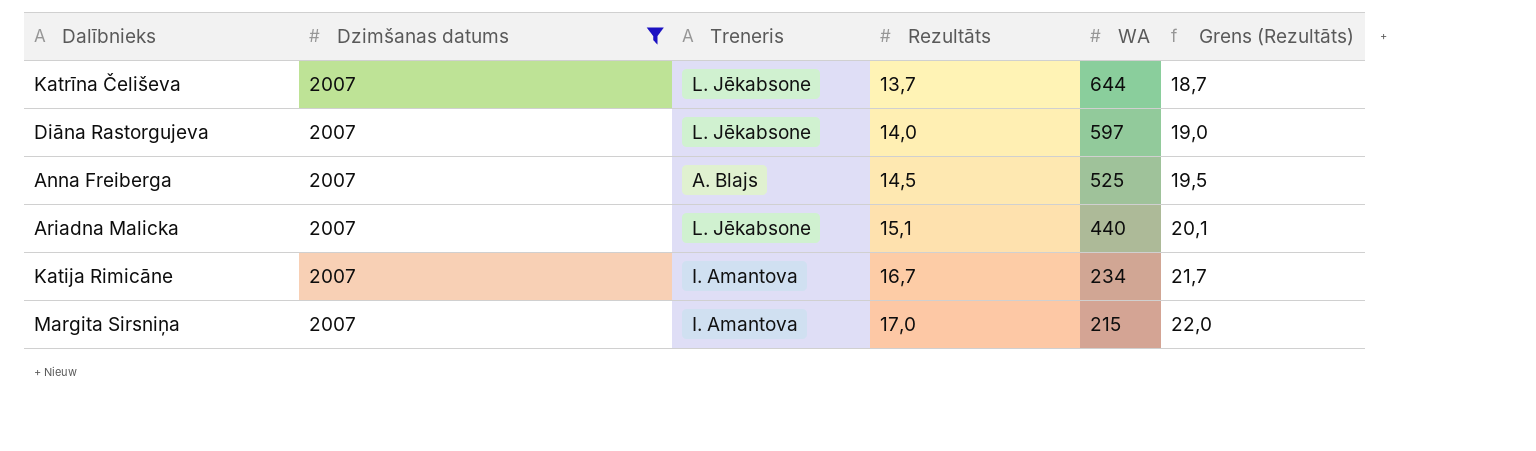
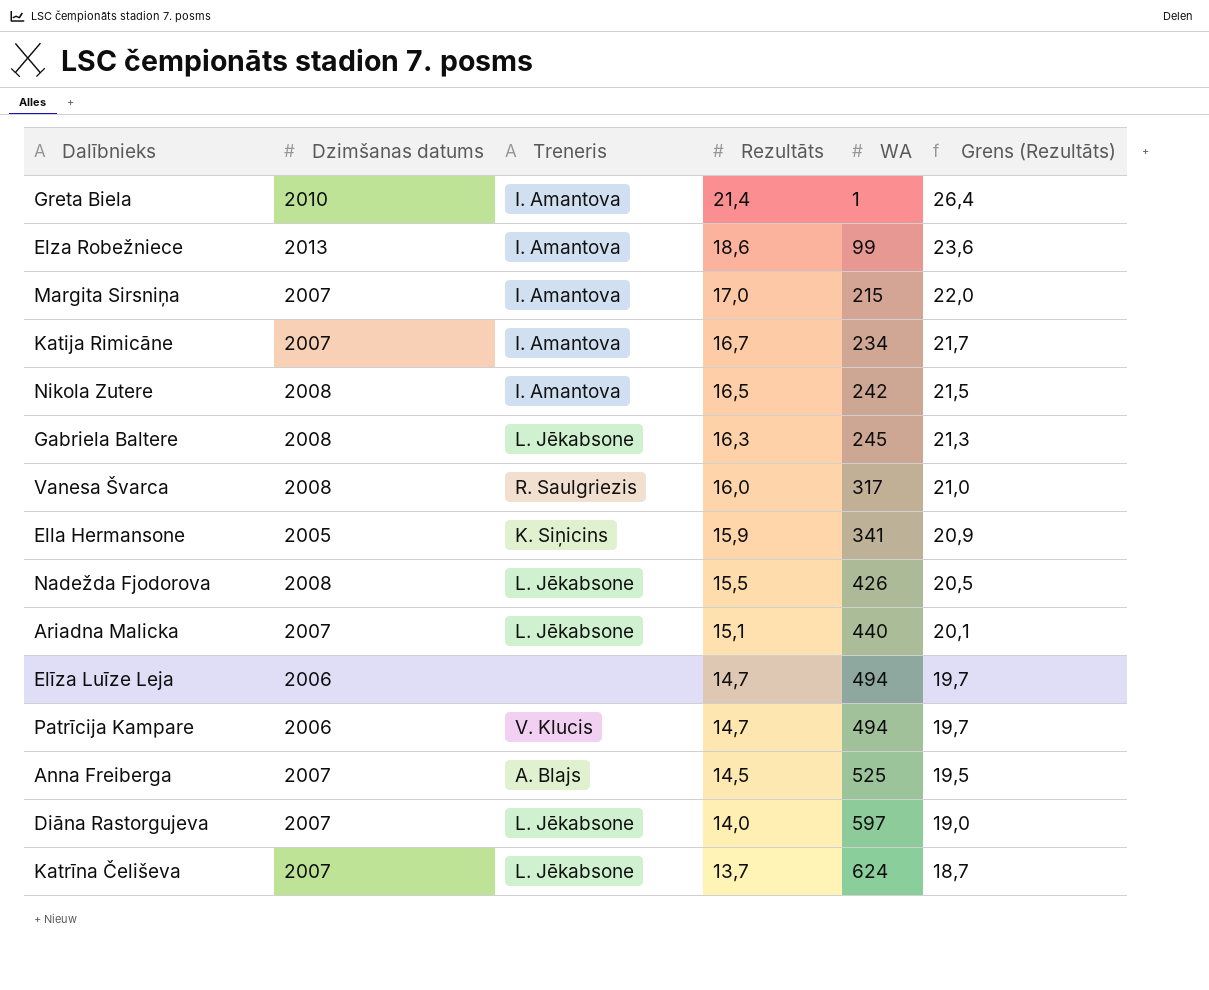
filter: Dzimšanas datums = 2007 -> none
row order: Rezultāts ascending -> Rezultāts descending
Katrīna Čeliševa | WA: 644 -> 624

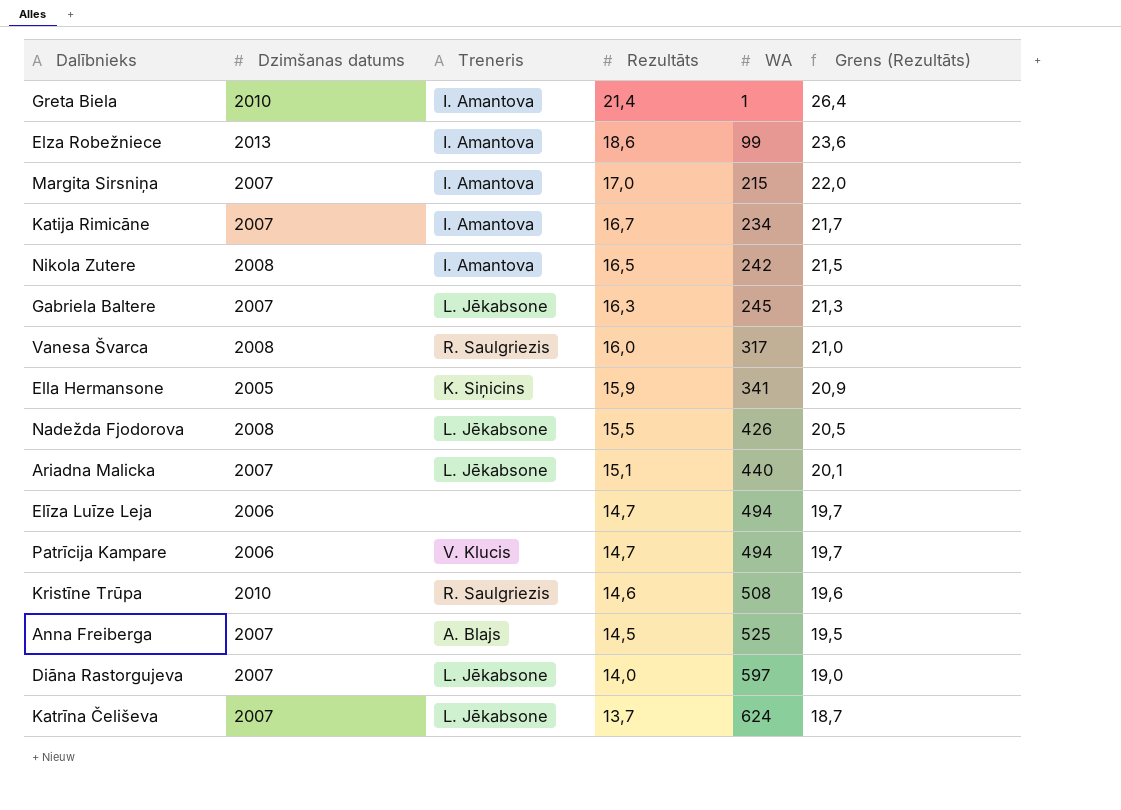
Gabriela Baltere | Dzimšanas datums: 2008 -> 2007
row Kristīne Trūpa: none -> 2010 | R. Saulgriezis | 14,6 | 508 | 19,6

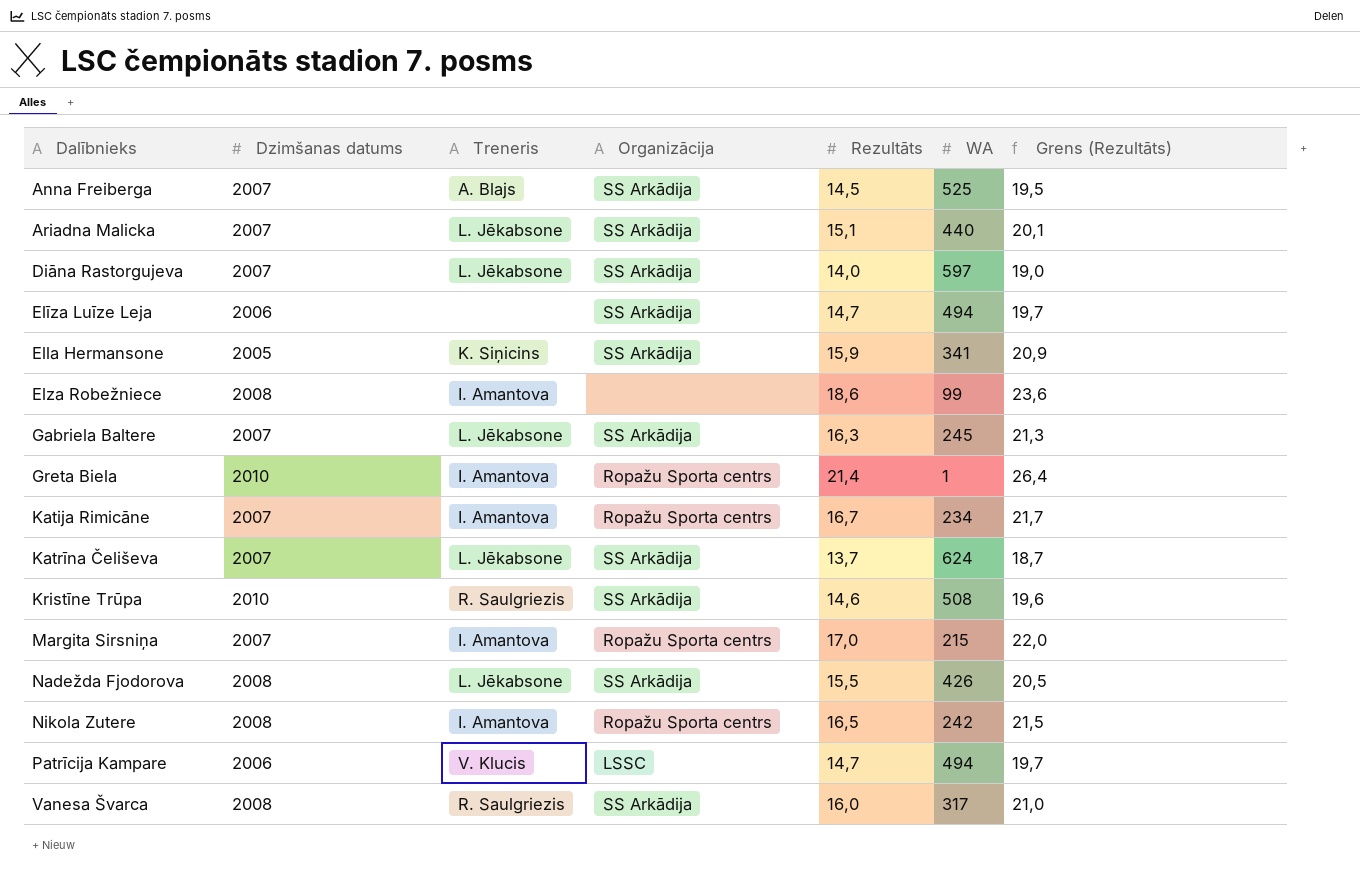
row order: Rezultāts descending -> Dalībnieks ascending
column Organizācija | position: none -> 4
Elza Robežniece | Dzimšanas datums: 2013 -> 2008

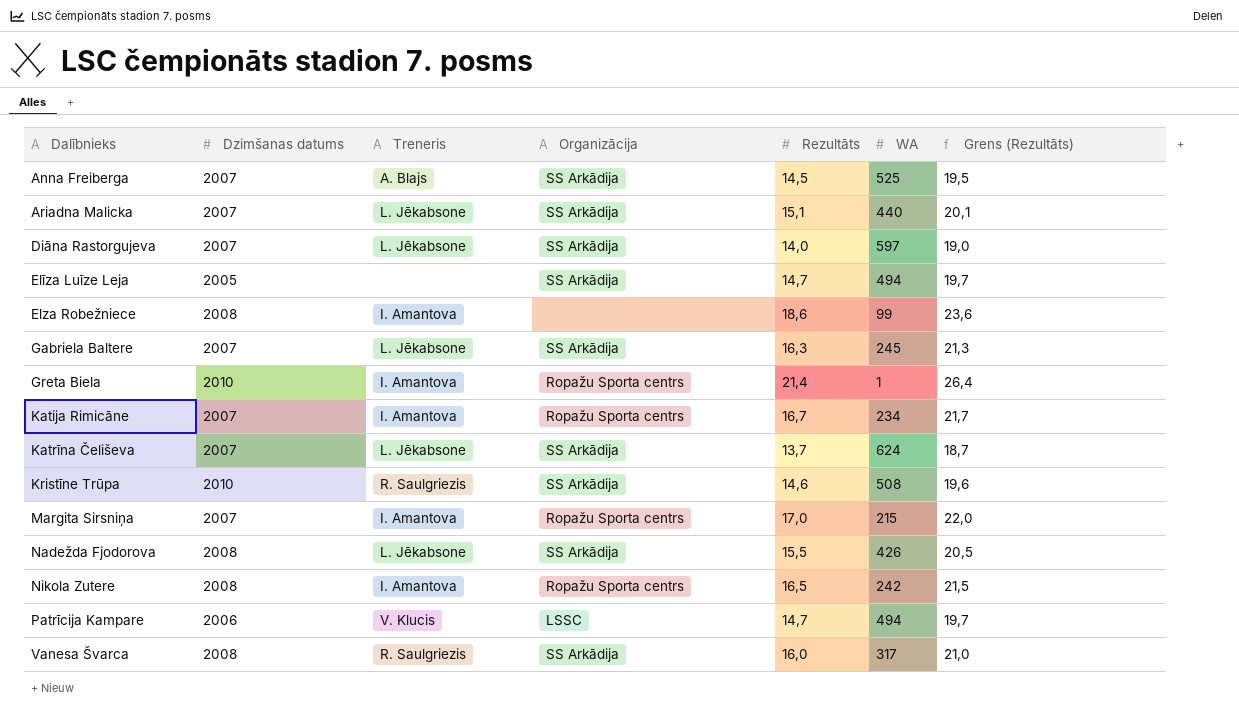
row Ella Hermansone: 2005 | K. Siņicins | SS Arkādija | 15,9 | 341 | 20,9 -> none
Elīza Luīze Leja | Dzimšanas datums: 2006 -> 2005

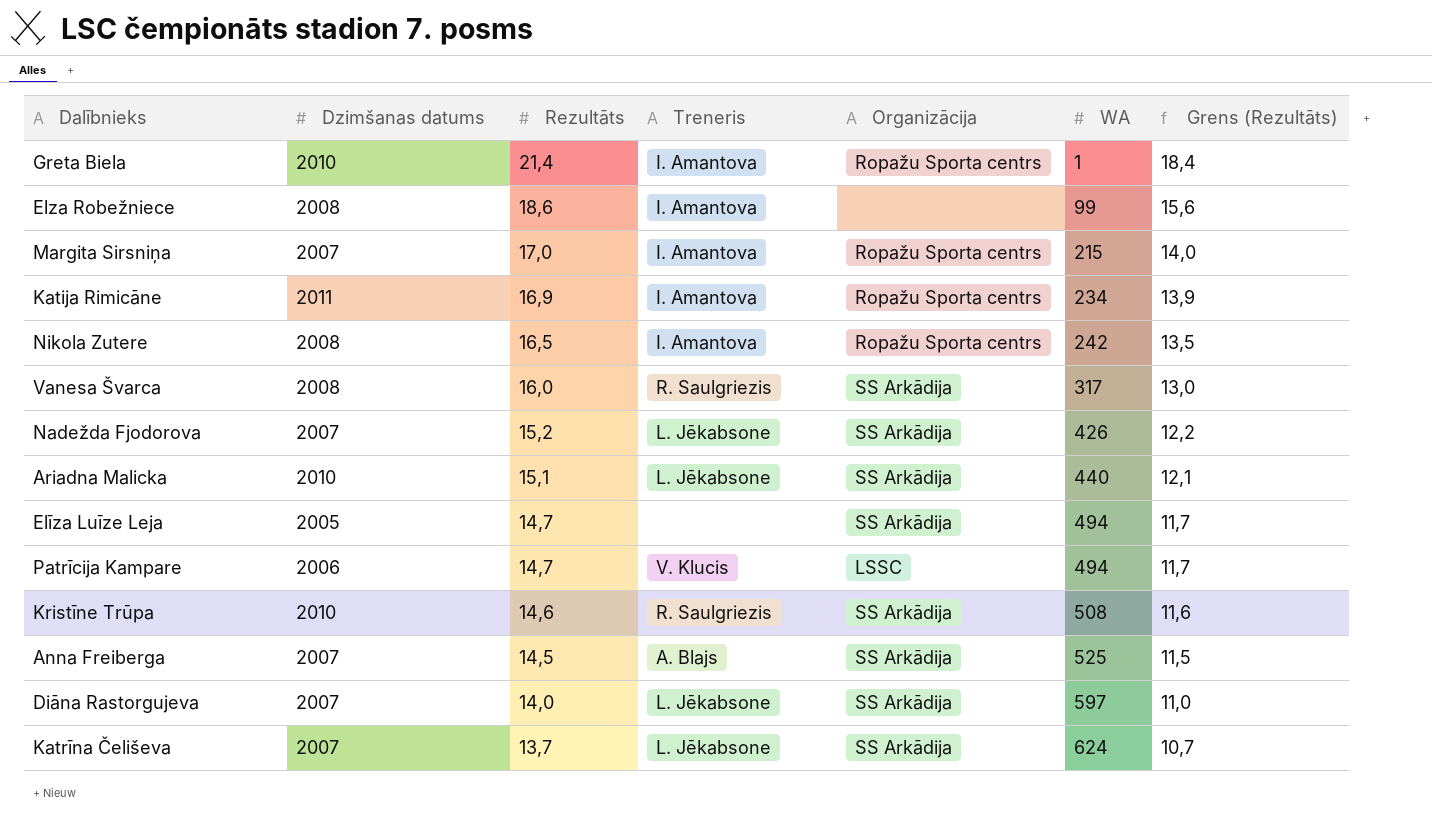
row order: Dalībnieks ascending -> Rezultāts descending
column Rezultāts | position: 5 -> 3
column Grens (Rezultāts) | formula: [Rezultāts] + 5 -> [Rezultāts] - 3
row Gabriela Baltere: 2007 | L. Jēkabsone | SS Arkādija | 16,3 | 245 | 21,3 -> none
Katija Rimicāne | Dzimšanas datums: 2007 -> 2011
Katija Rimicāne | Rezultāts: 16,7 -> 16,9
Nadežda Fjodorova | Dzimšanas datums: 2008 -> 2007
Nadežda Fjodorova | Rezultāts: 15,5 -> 15,2
Ariadna Malicka | Dzimšanas datums: 2007 -> 2010

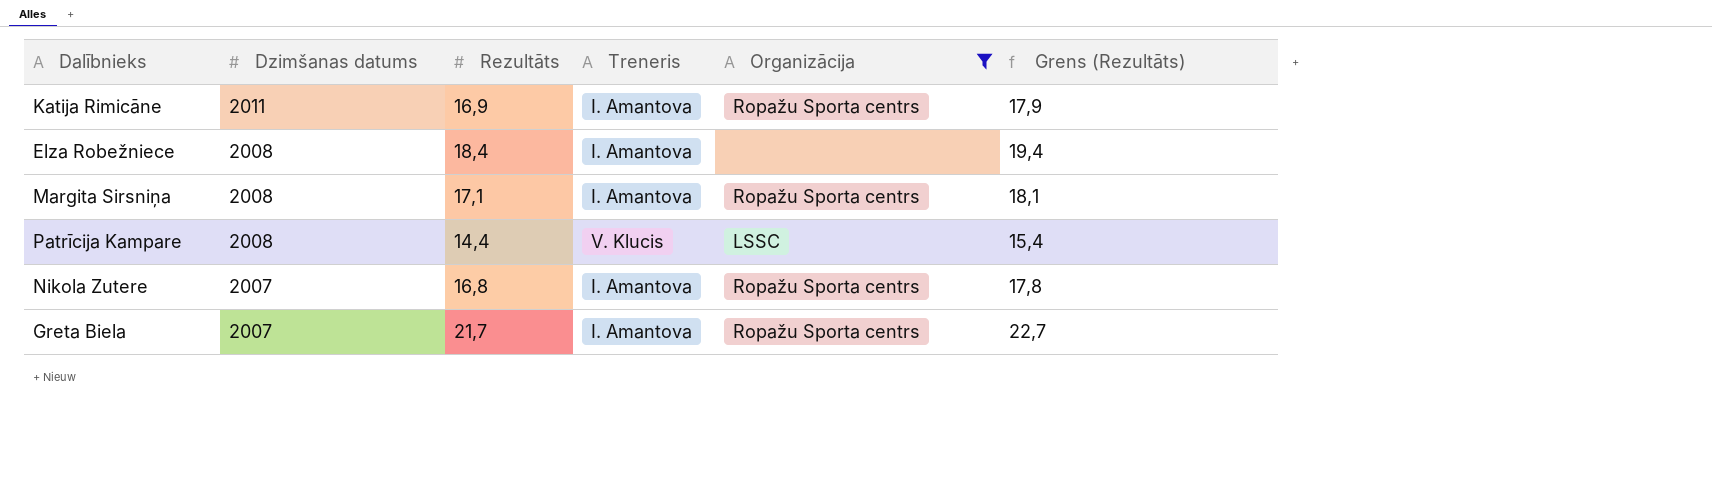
filter: none -> Organizācija != SS Arkādija
row order: Rezultāts descending -> Dzimšanas datums descending
column WA | position: 6 -> none
column Grens (Rezultāts) | formula: [Rezultāts] - 3 -> [Rezultāts] + 1
Elza Robežniece | Rezultāts: 18,6 -> 18,4
Margita Sirsniņa | Dzimšanas datums: 2007 -> 2008
Margita Sirsniņa | Rezultāts: 17,0 -> 17,1
Patrīcija Kampare | Dzimšanas datums: 2006 -> 2008
Patrīcija Kampare | Rezultāts: 14,7 -> 14,4
Nikola Zutere | Dzimšanas datums: 2008 -> 2007
Nikola Zutere | Rezultāts: 16,5 -> 16,8
Greta Biela | Dzimšanas datums: 2010 -> 2007
Greta Biela | Rezultāts: 21,4 -> 21,7

